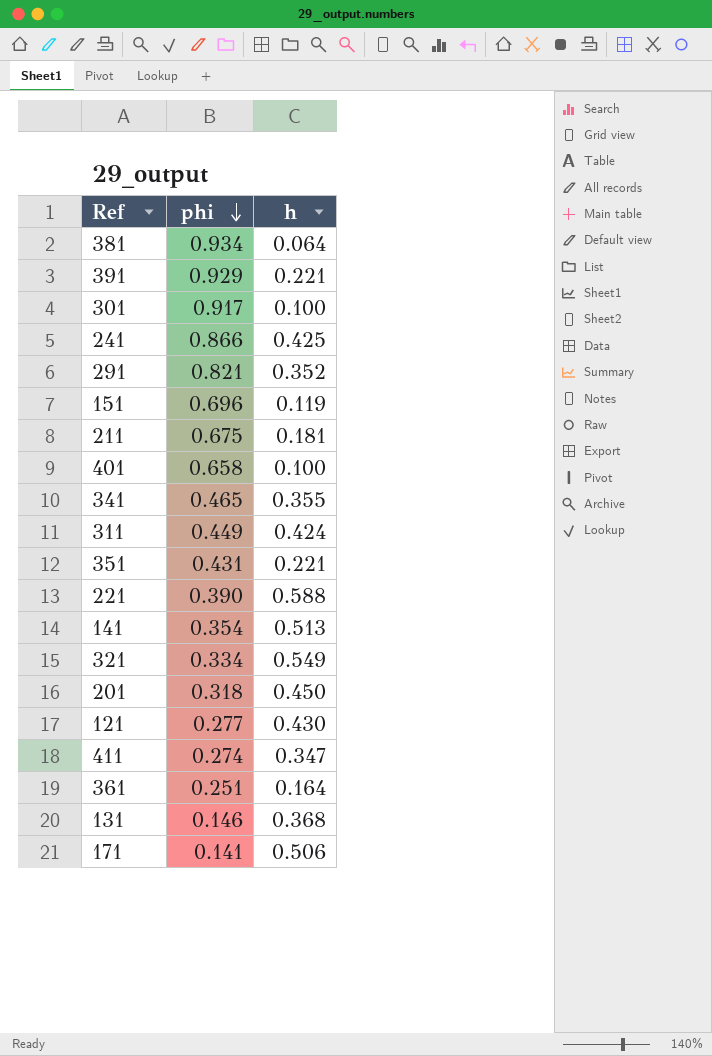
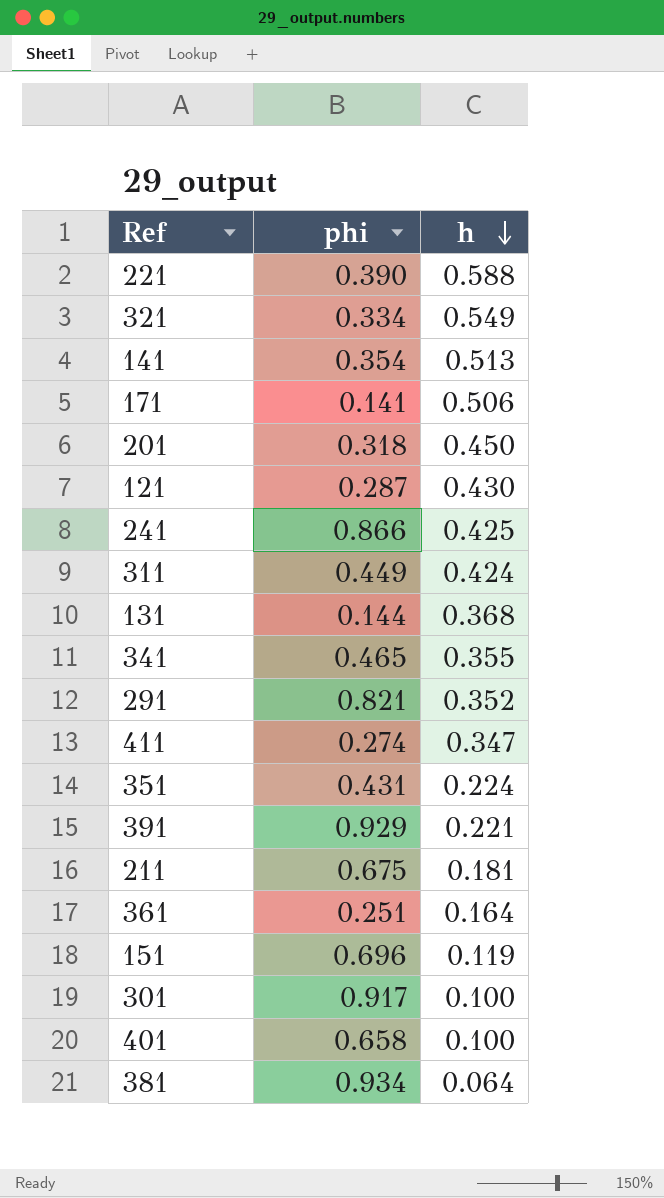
row order: phi descending -> h descending
121 | phi: 0.277 -> 0.287
131 | phi: 0.146 -> 0.144
351 | h: 0.221 -> 0.224

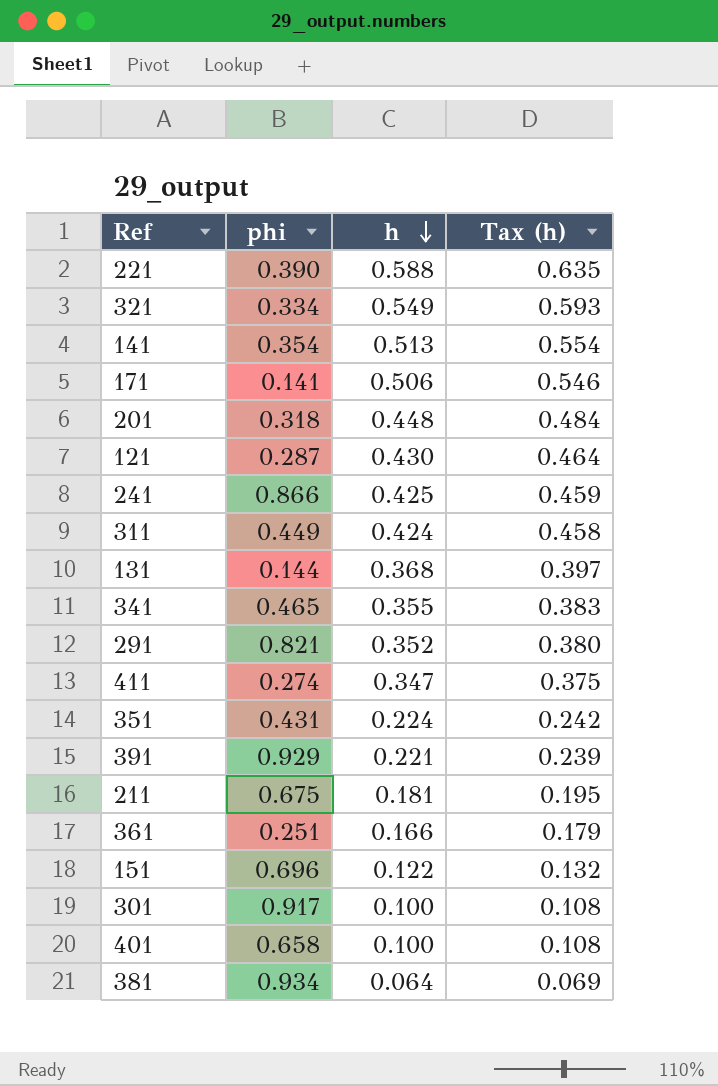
column Tax (h) | formula: none -> [h] * 1.08
201 | h: 0.450 -> 0.448
361 | h: 0.164 -> 0.166
151 | h: 0.119 -> 0.122

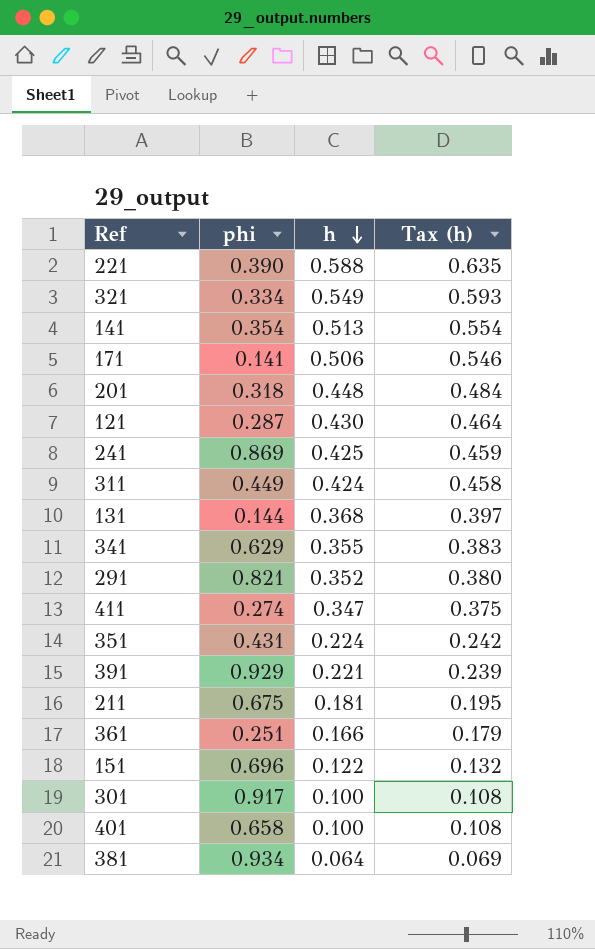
241 | phi: 0.866 -> 0.869
341 | phi: 0.465 -> 0.629

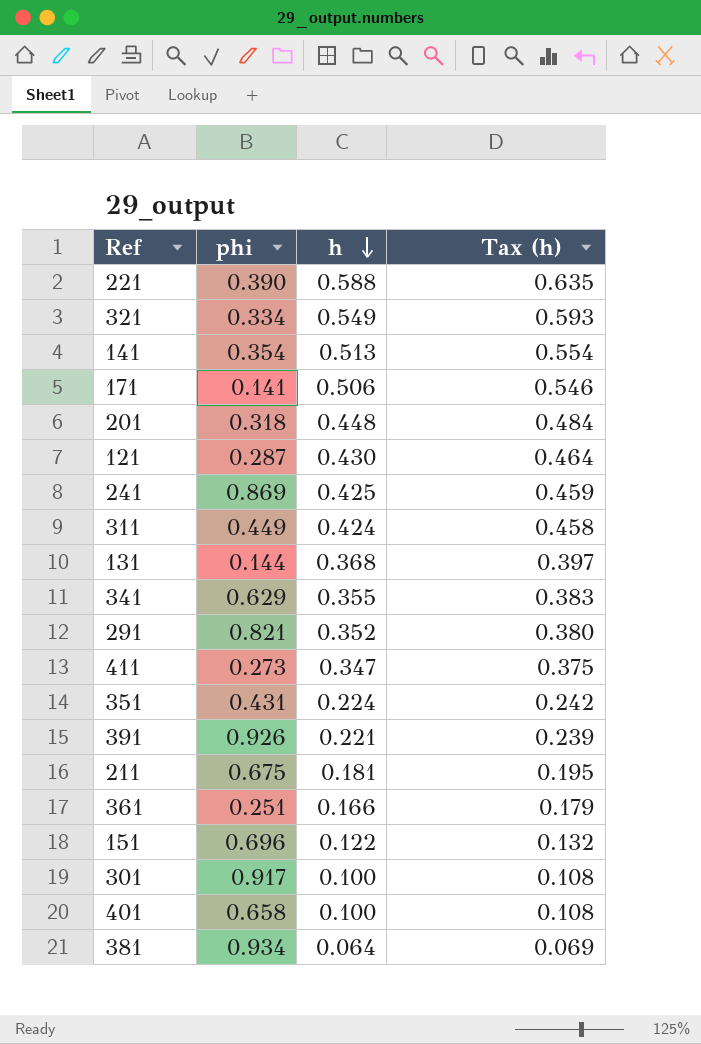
411 | phi: 0.274 -> 0.273
391 | phi: 0.929 -> 0.926

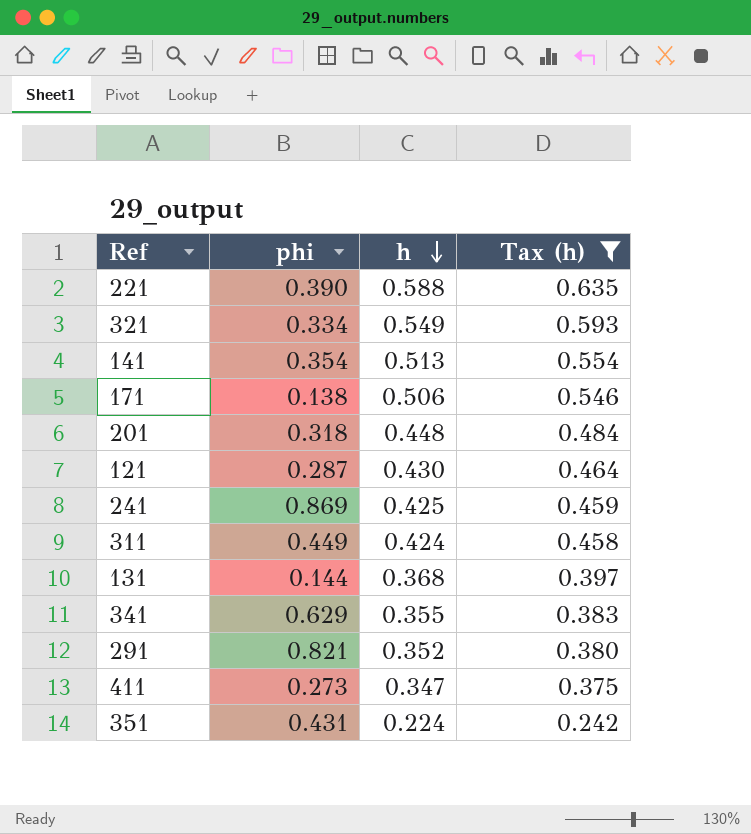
filter: none -> Tax (h) >= 0.242
171 | phi: 0.141 -> 0.138

